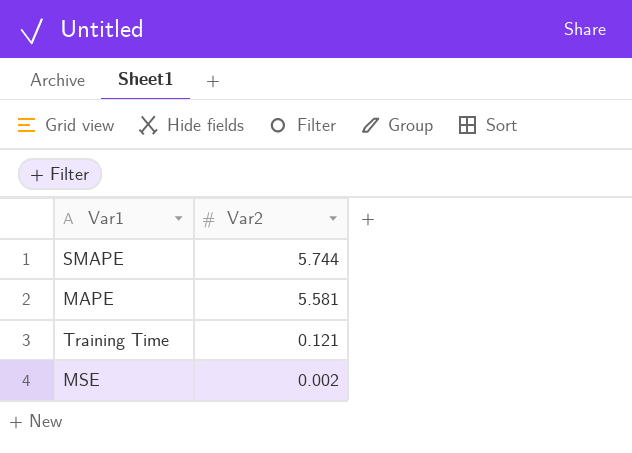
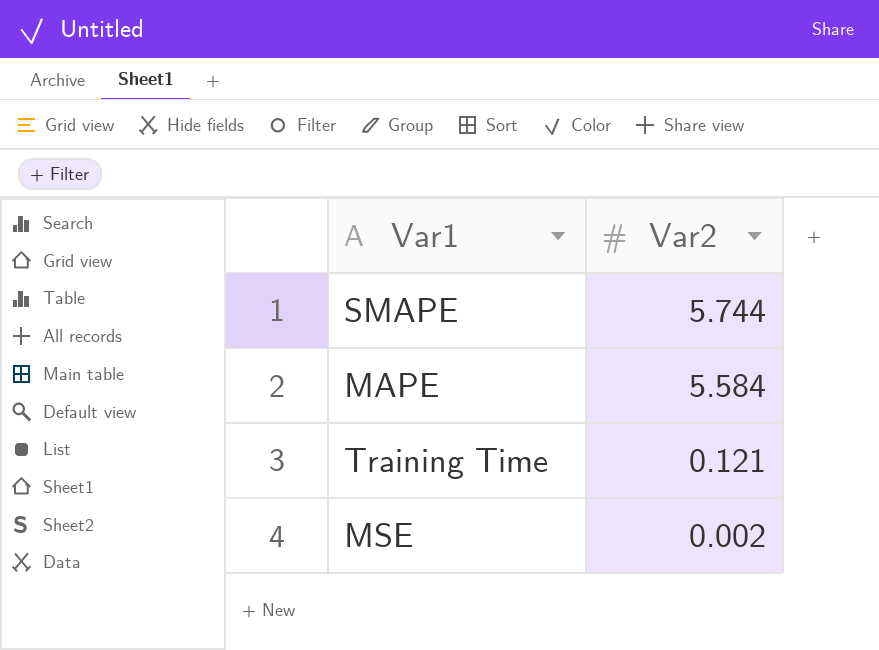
MAPE | Var2: 5.581 -> 5.584

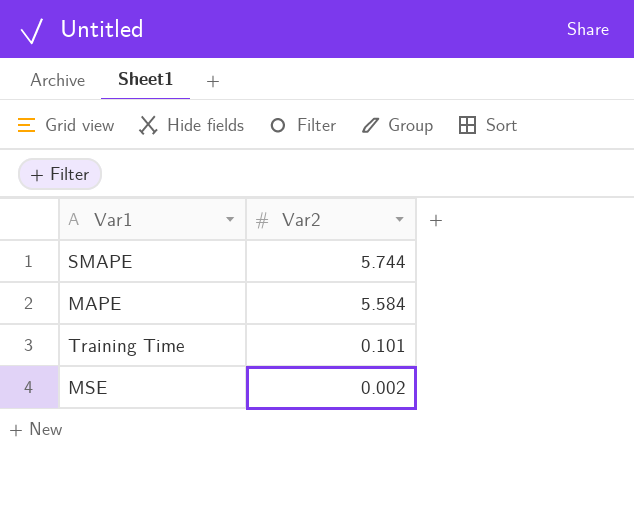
Training Time | Var2: 0.121 -> 0.101

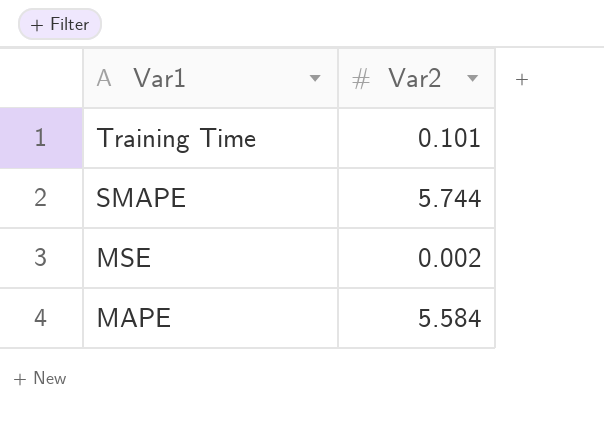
row order: Var2 descending -> Var1 descending

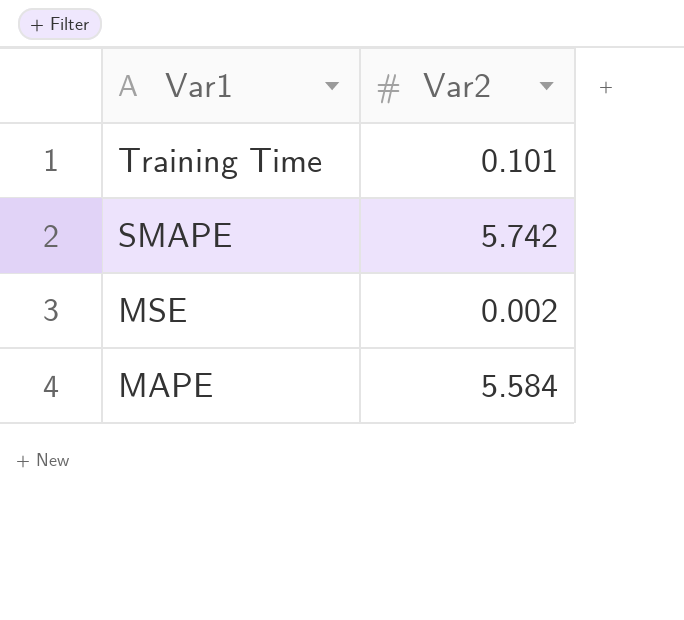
SMAPE | Var2: 5.744 -> 5.742

